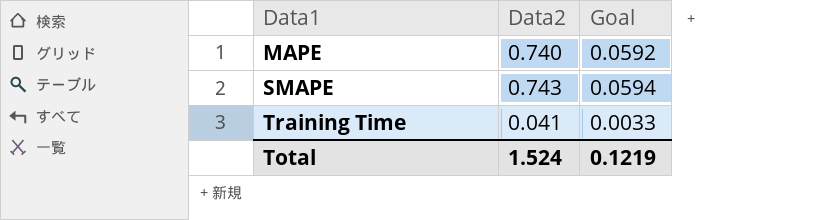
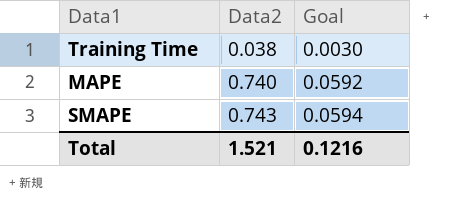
row order: Data1 ascending -> Data2 ascending
Training Time | Data2: 0.041 -> 0.038
Training Time | Goal: 0.0033 -> 0.0030
Total | Data2: 1.524 -> 1.521
Total | Goal: 0.1219 -> 0.1216

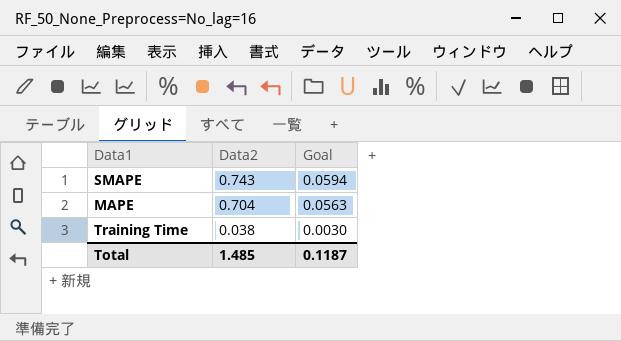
row order: Data2 ascending -> Data2 descending
MAPE | Data2: 0.740 -> 0.704
MAPE | Goal: 0.0592 -> 0.0563
Total | Data2: 1.521 -> 1.485
Total | Goal: 0.1216 -> 0.1187

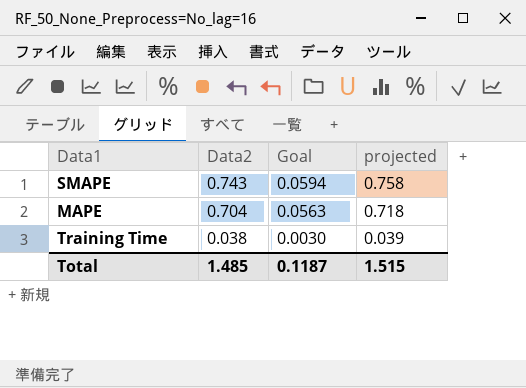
column projected | formula: none -> [Data2] * 1.02

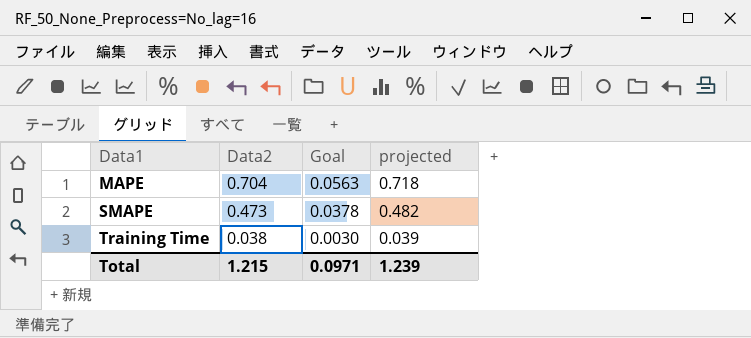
row order: Data2 descending -> Data1 ascending
SMAPE | Data2: 0.743 -> 0.473
SMAPE | Goal: 0.0594 -> 0.0378
SMAPE | projected: 0.758 -> 0.482
Total | Data2: 1.485 -> 1.215
Total | Goal: 0.1187 -> 0.0971
Total | projected: 1.515 -> 1.239

